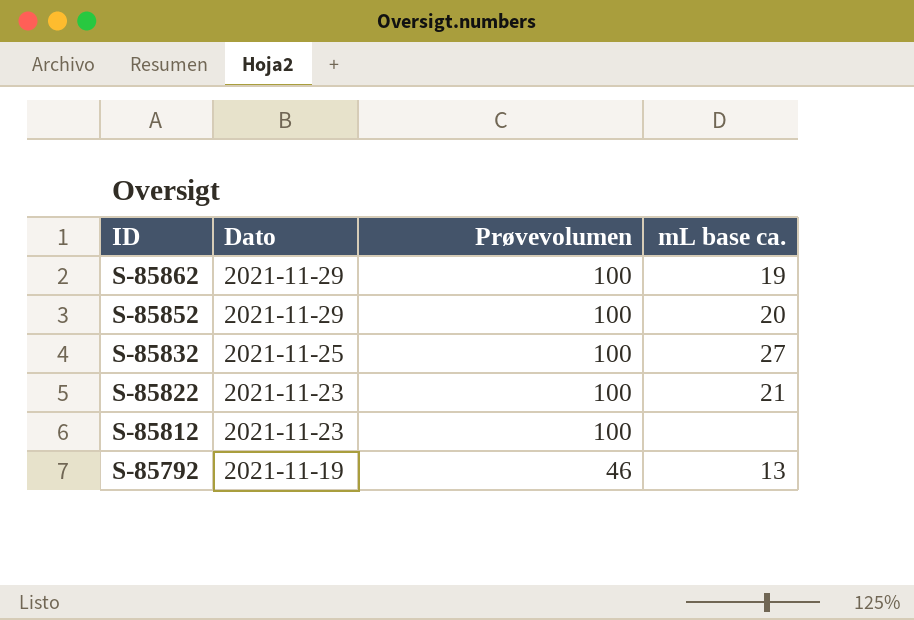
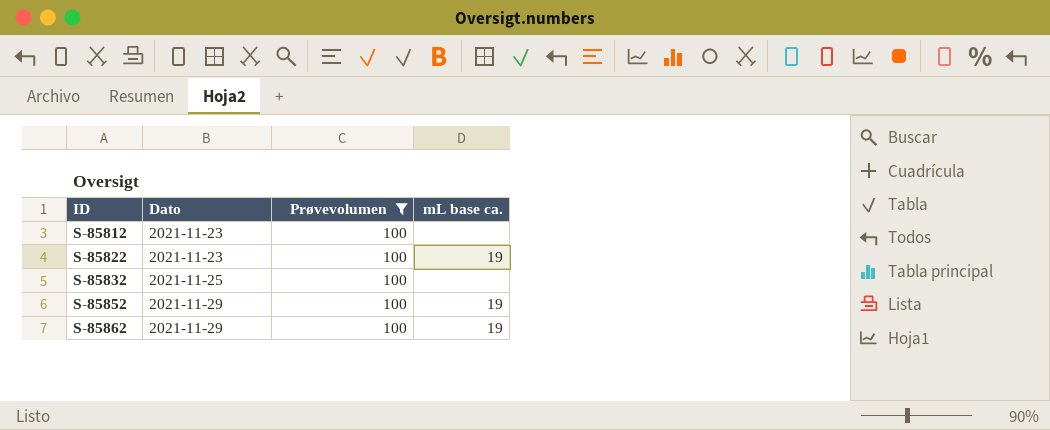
filter: none -> Prøvevolumen = 100
row order: ID descending -> ID ascending
S-85822 | mL base ca.: 21 -> 19
S-85832 | mL base ca.: 27 -> none
S-85852 | mL base ca.: 20 -> 19

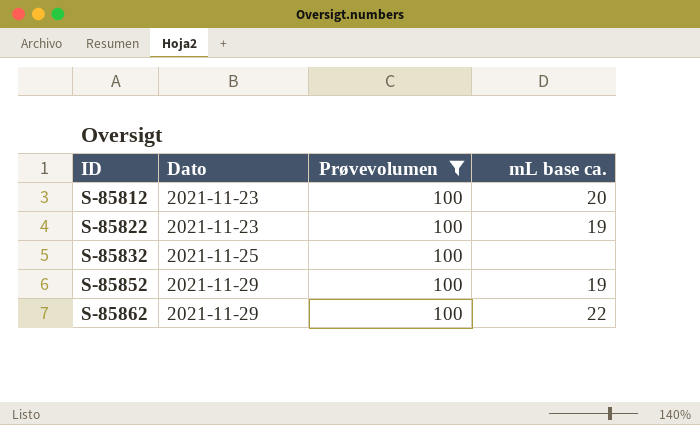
S-85812 | mL base ca.: none -> 20
S-85862 | mL base ca.: 19 -> 22

